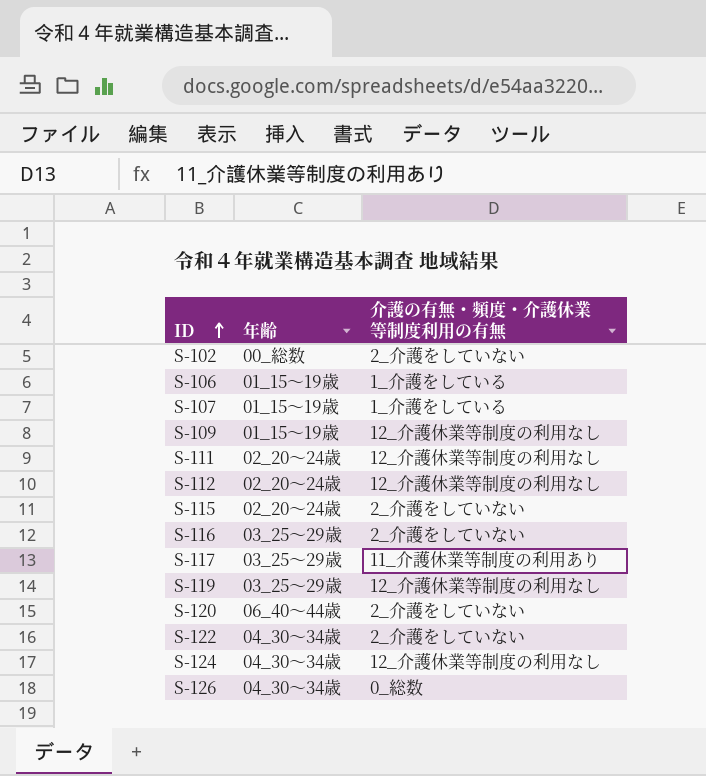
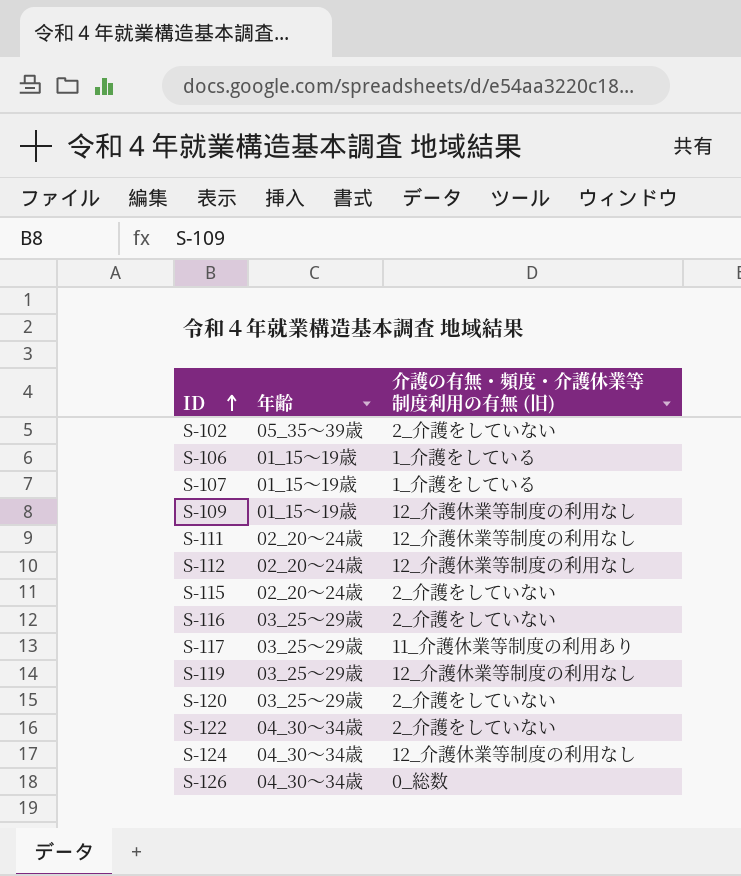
column name: 介護の有無・頻度・介護休業等制度利用の有無 -> 介護の有無・頻度・介護休業等制度利用の有無 (旧)
S-102 | 年齢: 00_総数 -> 05_35～39歳
S-120 | 年齢: 06_40～44歳 -> 03_25～29歳

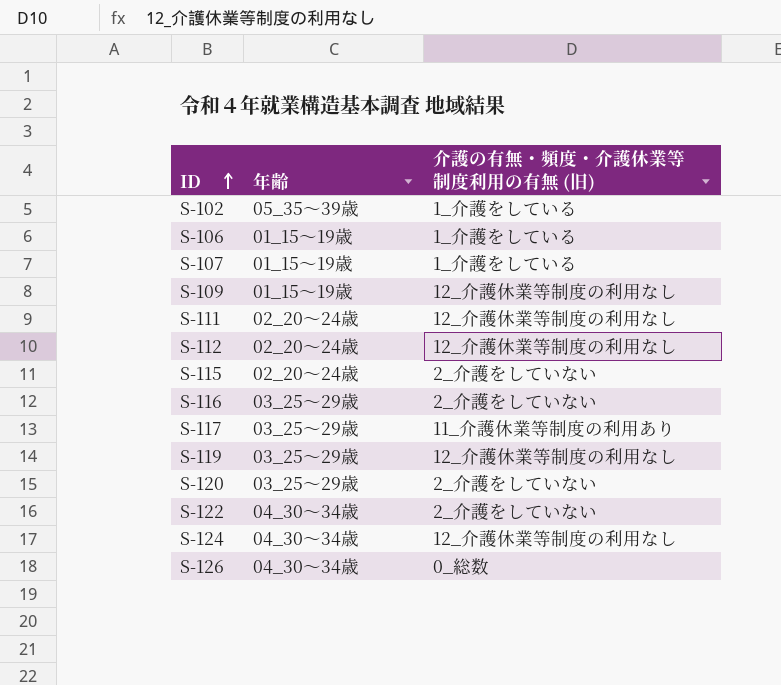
S-102 | 介護の有無・頻度・介護休業等制度利用の有無 (旧): 2_介護をしていない -> 1_介護をしている

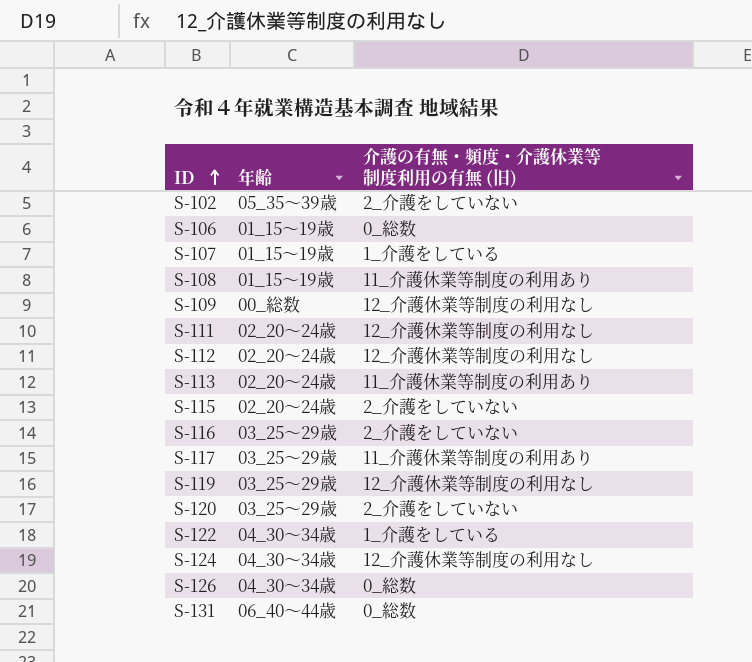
S-102 | 介護の有無・頻度・介護休業等制度利用の有無 (旧): 1_介護をしている -> 2_介護をしていない
S-106 | 介護の有無・頻度・介護休業等制度利用の有無 (旧): 1_介護をしている -> 0_総数
row S-108: none -> 01_15～19歳 | 11_介護休業等制度の利用あり
S-109 | 年齢: 01_15～19歳 -> 00_総数
row S-113: none -> 02_20～24歳 | 11_介護休業等制度の利用あり
S-122 | 介護の有無・頻度・介護休業等制度利用の有無 (旧): 2_介護をしていない -> 1_介護をしている
row S-131: none -> 06_40～44歳 | 0_総数

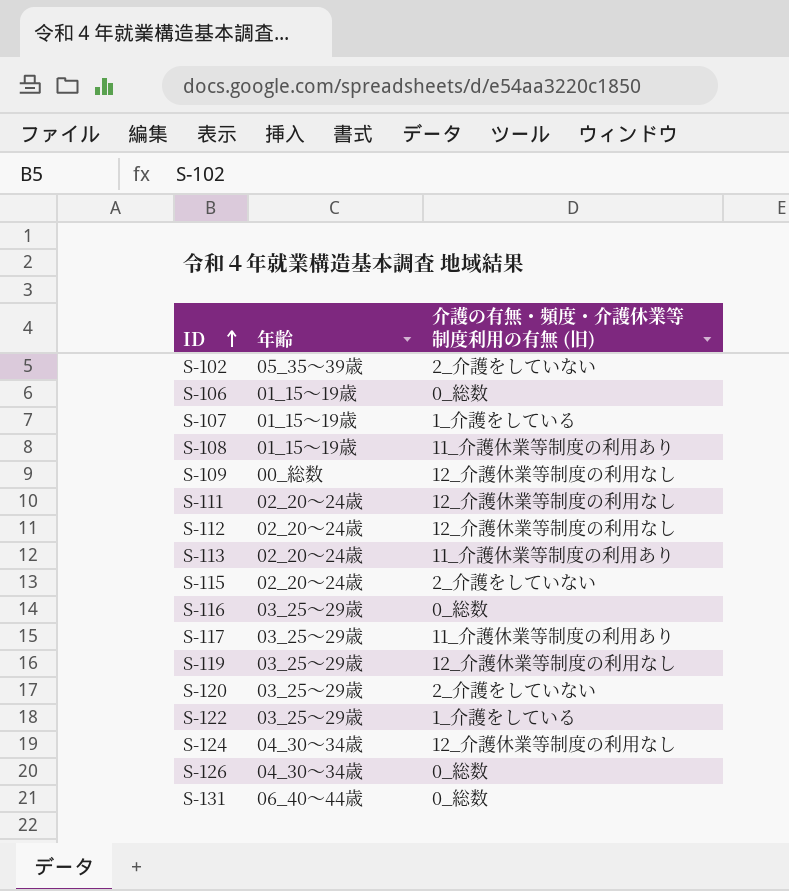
S-116 | 介護の有無・頻度・介護休業等制度利用の有無 (旧): 2_介護をしていない -> 0_総数
S-122 | 年齢: 04_30～34歳 -> 03_25～29歳

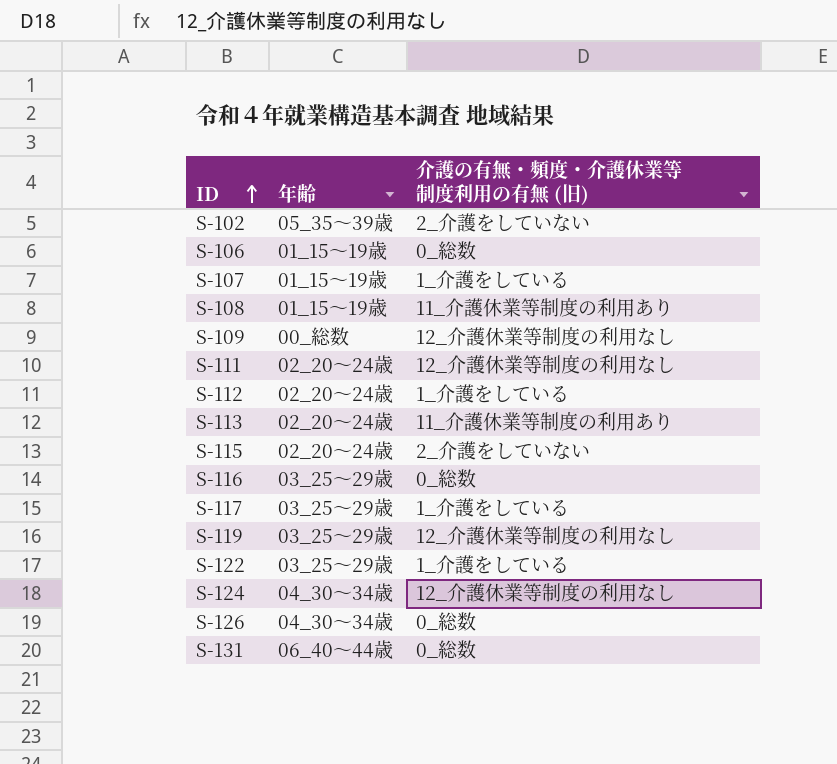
row S-120: 03_25～29歳 | 2_介護をしていない -> none
S-112 | 介護の有無・頻度・介護休業等制度利用の有無 (旧): 12_介護休業等制度の利用なし -> 1_介護をしている
S-117 | 介護の有無・頻度・介護休業等制度利用の有無 (旧): 11_介護休業等制度の利用あり -> 1_介護をしている

